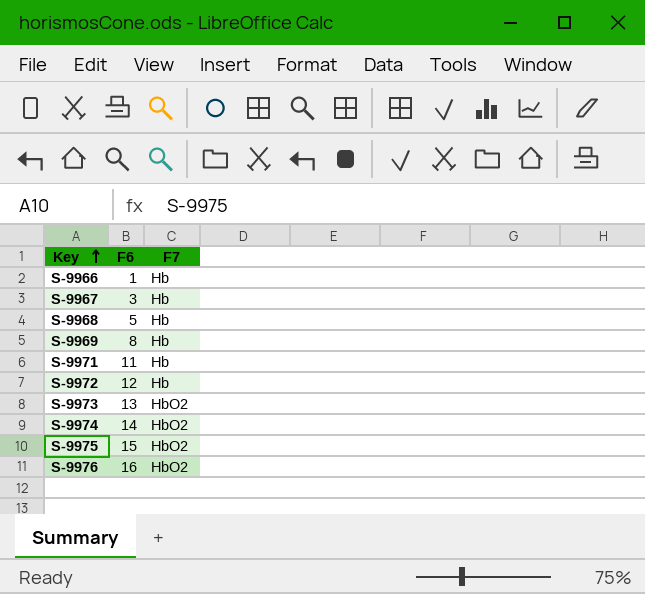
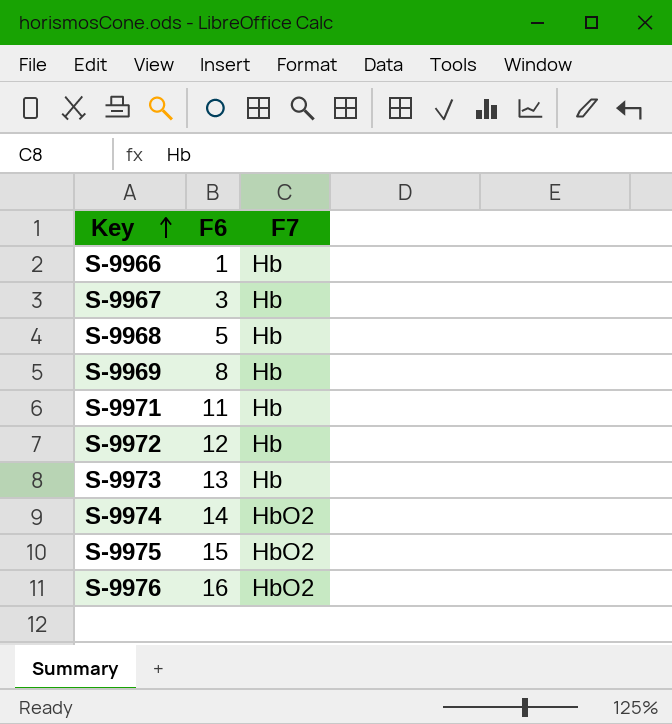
S-9973 | F7: HbO2 -> Hb

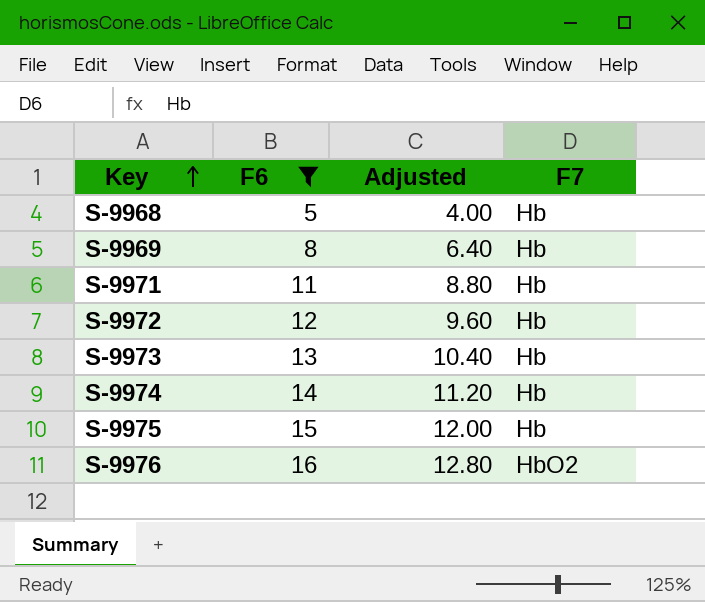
filter: none -> F6 >= 5
column Adjusted | formula: none -> [F6] * 0.8
S-9974 | F7: HbO2 -> Hb
S-9975 | F7: HbO2 -> Hb

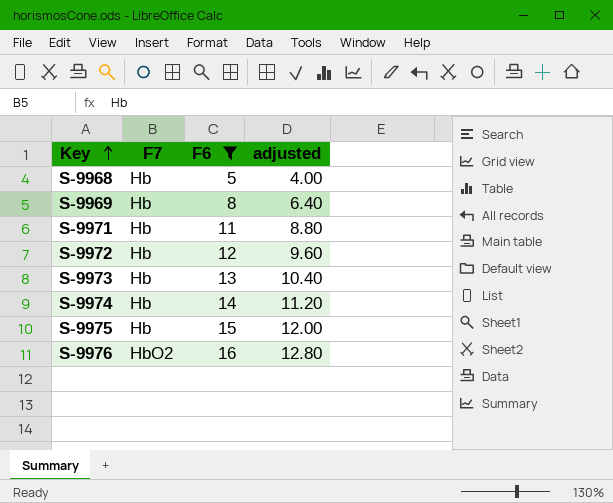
column F7 | position: 4 -> 2
column name: Adjusted -> adjusted

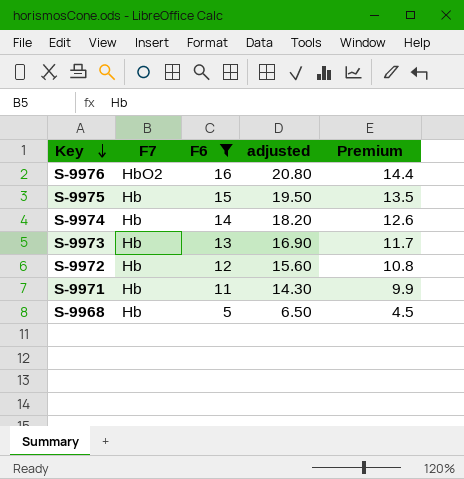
row order: Key ascending -> Key descending
column adjusted | formula: [F6] * 0.8 -> [F6] * 1.3
column Premium | formula: none -> [F6] * 0.9
row S-9969: Hb | 8 | 6.40 -> none

